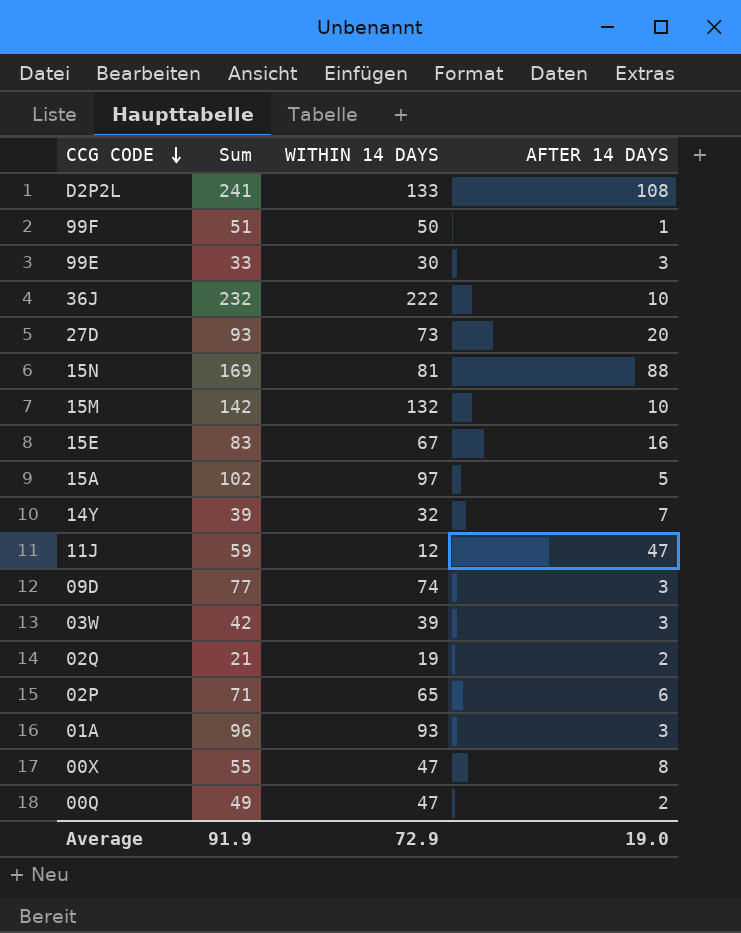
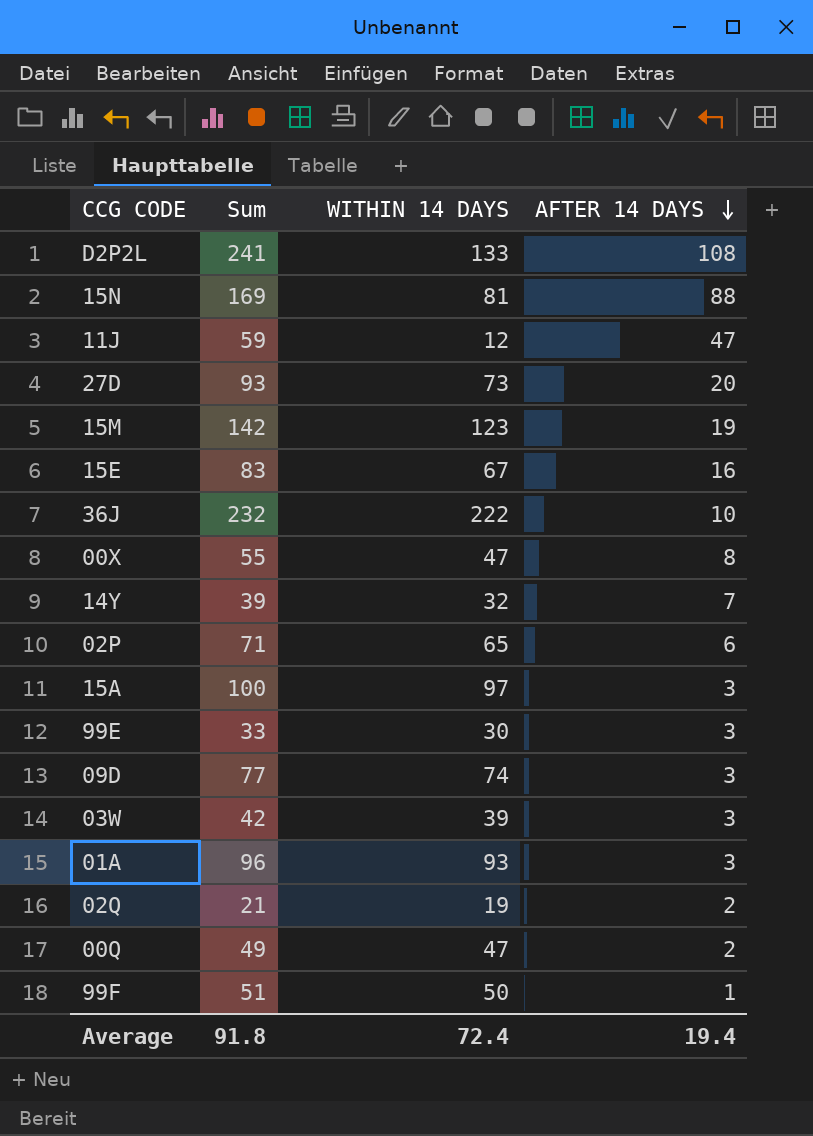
row order: CCG CODE descending -> AFTER 14 DAYS descending
15M | WITHIN 14 DAYS: 132 -> 123
15M | AFTER 14 DAYS: 10 -> 19
15A | Sum: 102 -> 100
15A | AFTER 14 DAYS: 5 -> 3
Average | Sum: 91.9 -> 91.8
Average | WITHIN 14 DAYS: 72.9 -> 72.4
Average | AFTER 14 DAYS: 19.0 -> 19.4

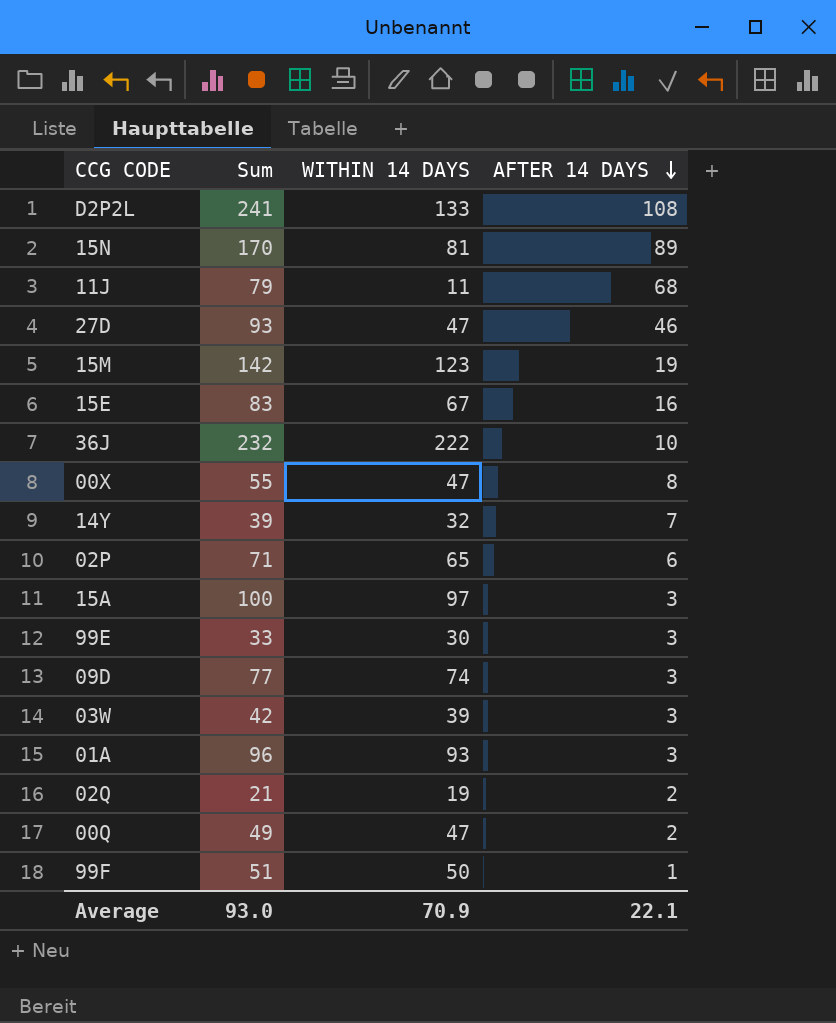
15N | Sum: 169 -> 170
15N | AFTER 14 DAYS: 88 -> 89
11J | Sum: 59 -> 79
11J | WITHIN 14 DAYS: 12 -> 11
11J | AFTER 14 DAYS: 47 -> 68
27D | WITHIN 14 DAYS: 73 -> 47
27D | AFTER 14 DAYS: 20 -> 46
Average | Sum: 91.8 -> 93.0
Average | WITHIN 14 DAYS: 72.4 -> 70.9
Average | AFTER 14 DAYS: 19.4 -> 22.1

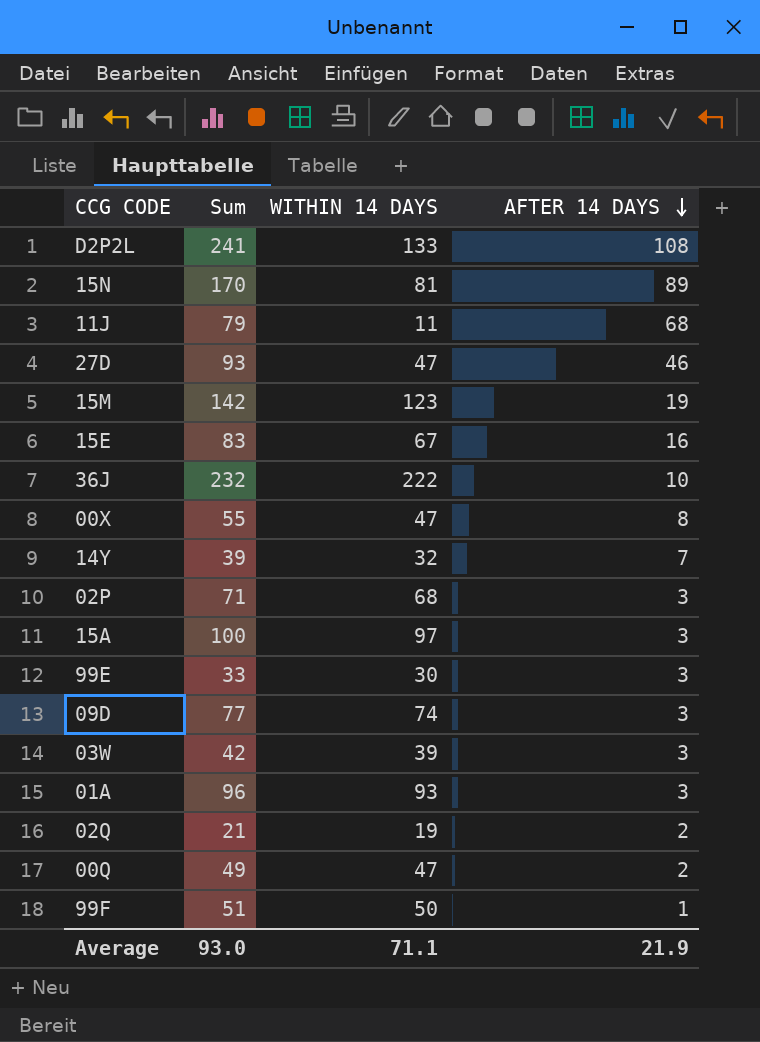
02P | WITHIN 14 DAYS: 65 -> 68
02P | AFTER 14 DAYS: 6 -> 3
Average | WITHIN 14 DAYS: 70.9 -> 71.1
Average | AFTER 14 DAYS: 22.1 -> 21.9

